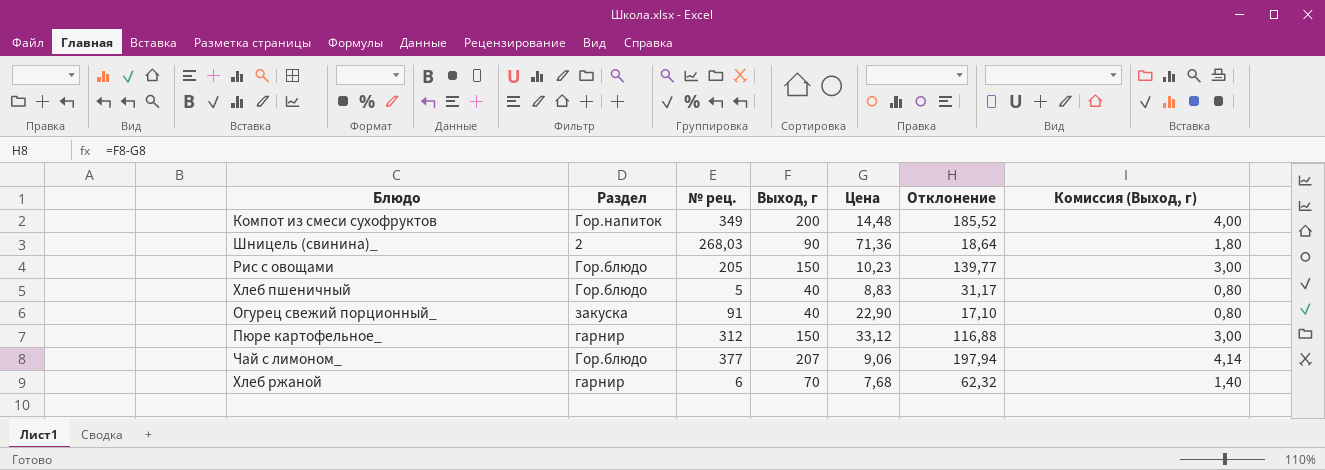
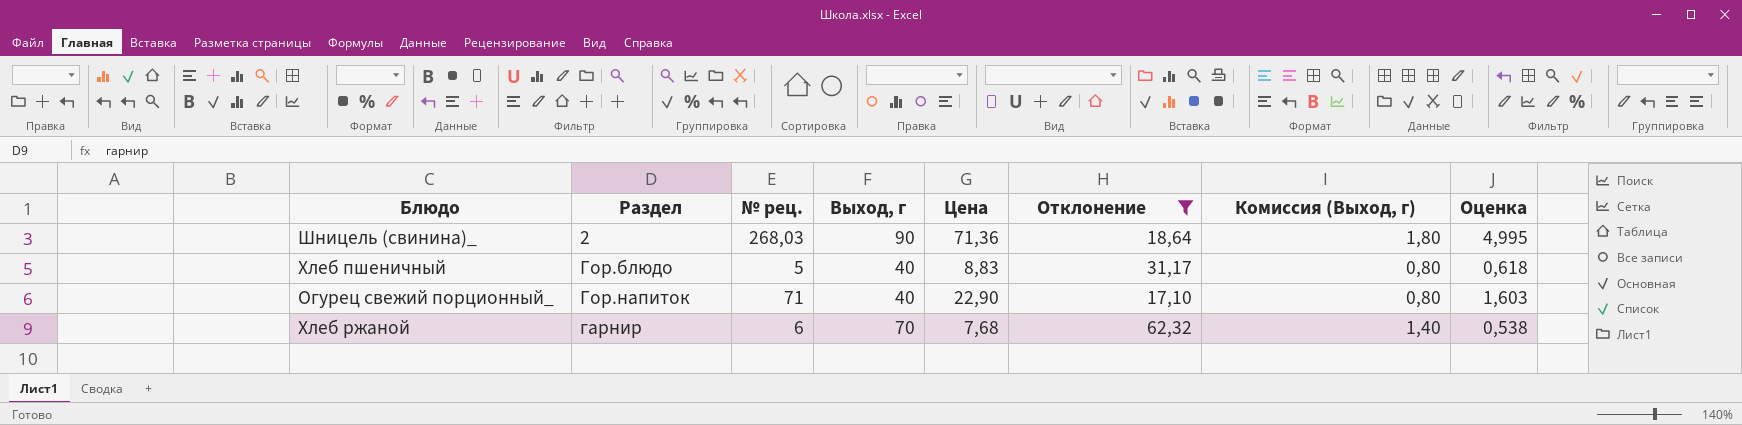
filter: none -> Отклонение <= 62,32
column Оценка | formula: none -> [Цена] * 0,07
Огурец свежий порционный_ | Раздел: закуска -> Гор.напиток
Огурец свежий порционный_ | № рец.: 91 -> 71

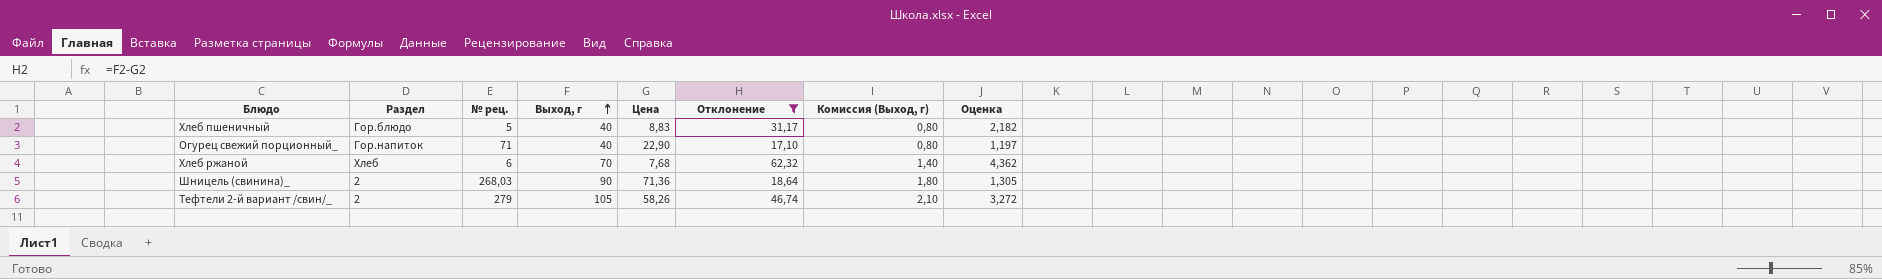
row order: none -> Выход, г ascending
column Оценка | formula: [Цена] * 0,07 -> [Отклонение] * 0,07
Хлеб ржаной | Раздел: гарнир -> Хлеб
row Тефтели 2-й вариант /свин/_: none -> 2 | 279 | 105 | 58,26 | 46,74 | 2,10 | 3,272

